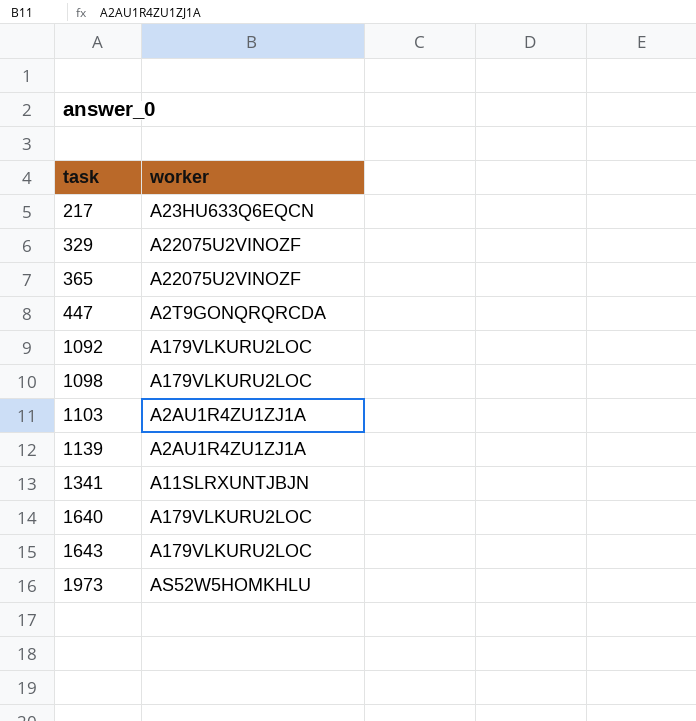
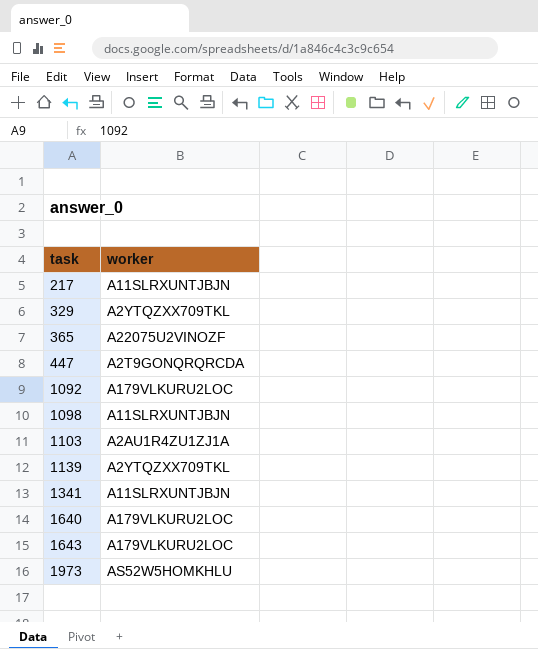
217 | worker: A23HU633Q6EQCN -> A11SLRXUNTJBJN
329 | worker: A22075U2VINOZF -> A2YTQZXX709TKL
1098 | worker: A179VLKURU2LOC -> A11SLRXUNTJBJN
1139 | worker: A2AU1R4ZU1ZJ1A -> A2YTQZXX709TKL

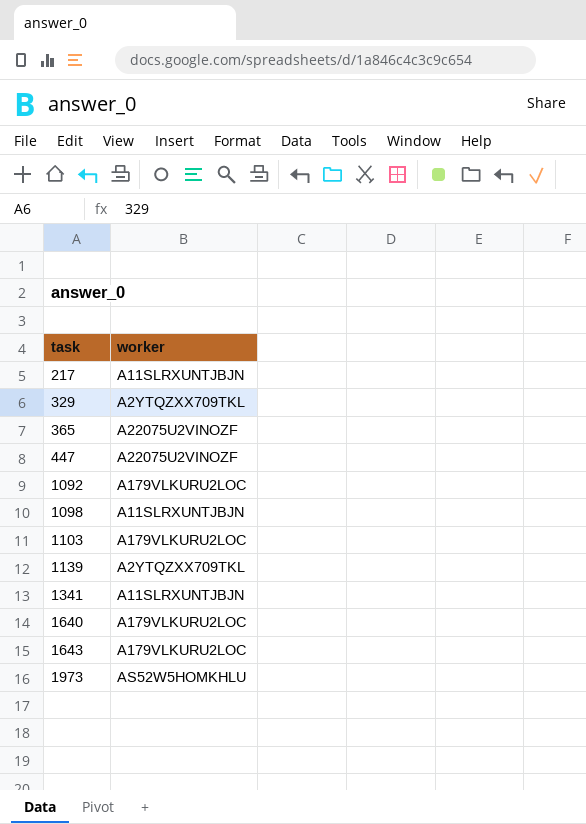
447 | worker: A2T9GONQRQRCDA -> A22075U2VINOZF
1103 | worker: A2AU1R4ZU1ZJ1A -> A179VLKURU2LOC

